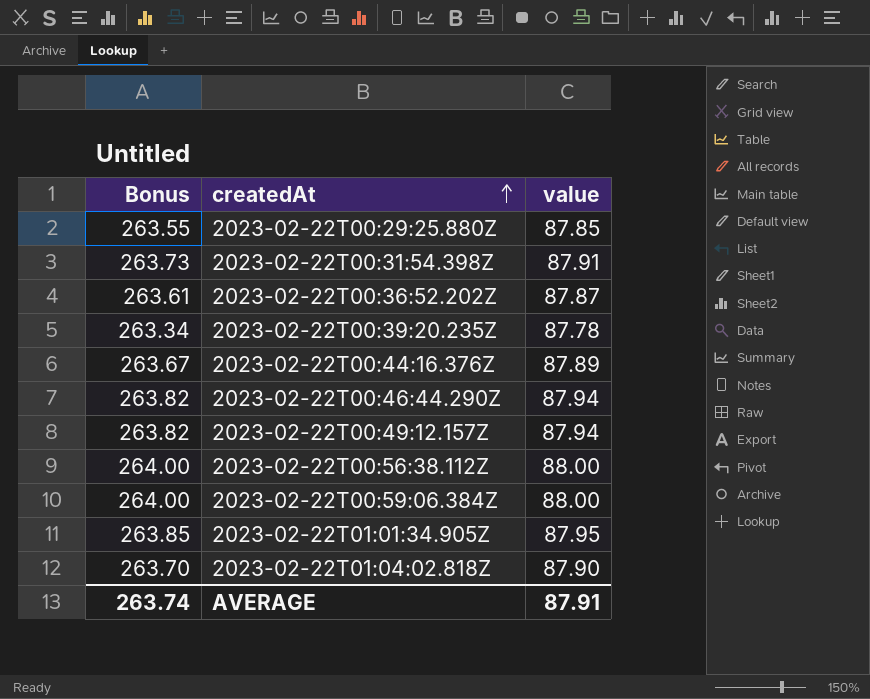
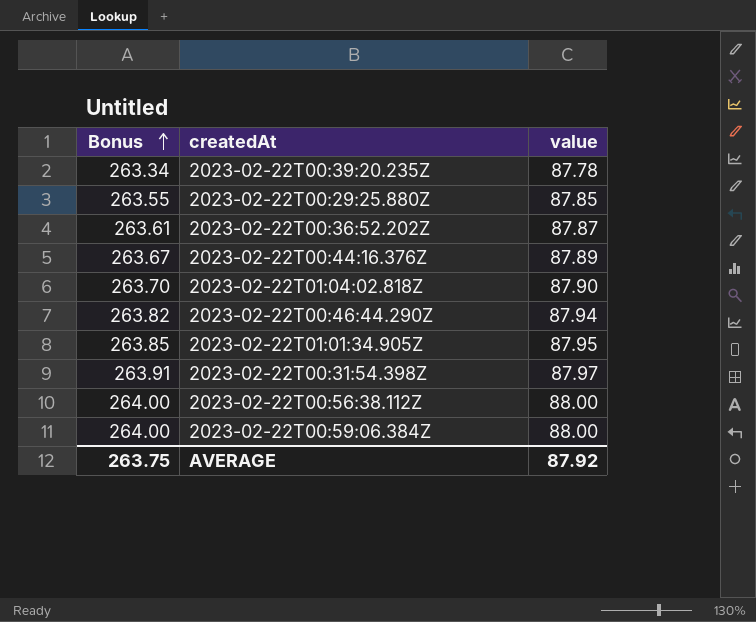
row order: createdAt ascending -> Bonus ascending
row 2023-02-22T00:49:12.157Z: 263.82 | 87.94 -> none
2023-02-22T00:31:54.398Z | Bonus: 263.73 -> 263.91
2023-02-22T00:31:54.398Z | value: 87.91 -> 87.97
AVERAGE | Bonus: 263.74 -> 263.75
AVERAGE | value: 87.91 -> 87.92

